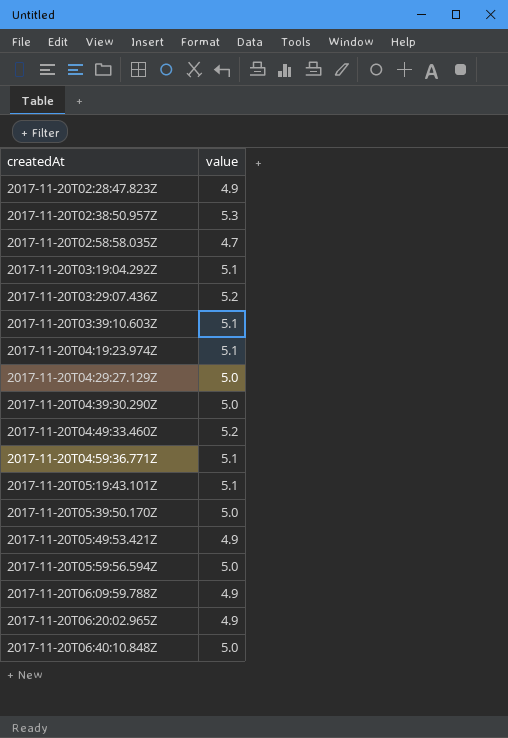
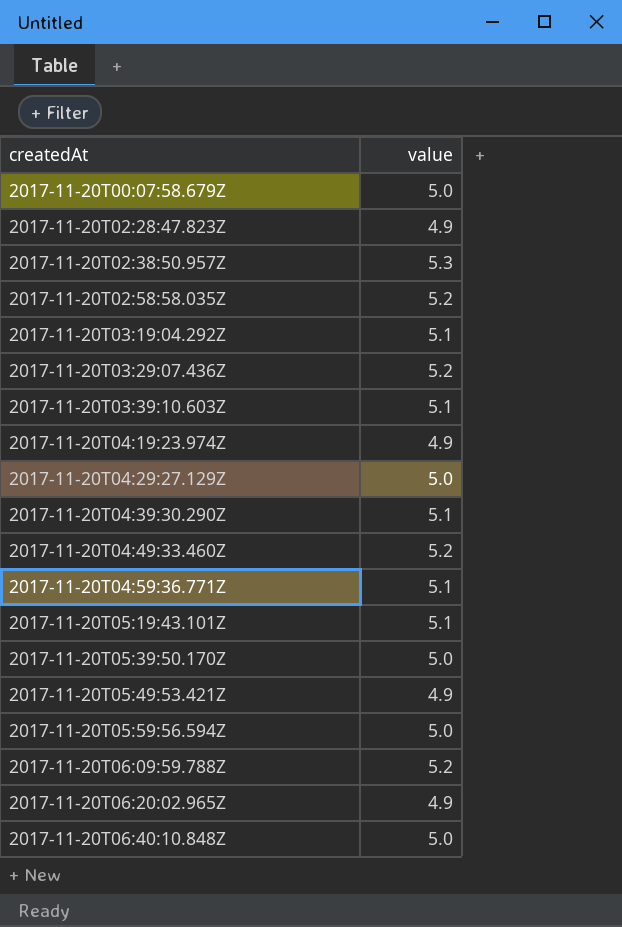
row 2017-11-20T00:07:58.679Z: none -> 5.0
2017-11-20T02:58:58.035Z | value: 4.7 -> 5.2
2017-11-20T04:19:23.974Z | value: 5.1 -> 4.9
2017-11-20T04:39:30.290Z | value: 5.0 -> 5.1
2017-11-20T06:09:59.788Z | value: 4.9 -> 5.2

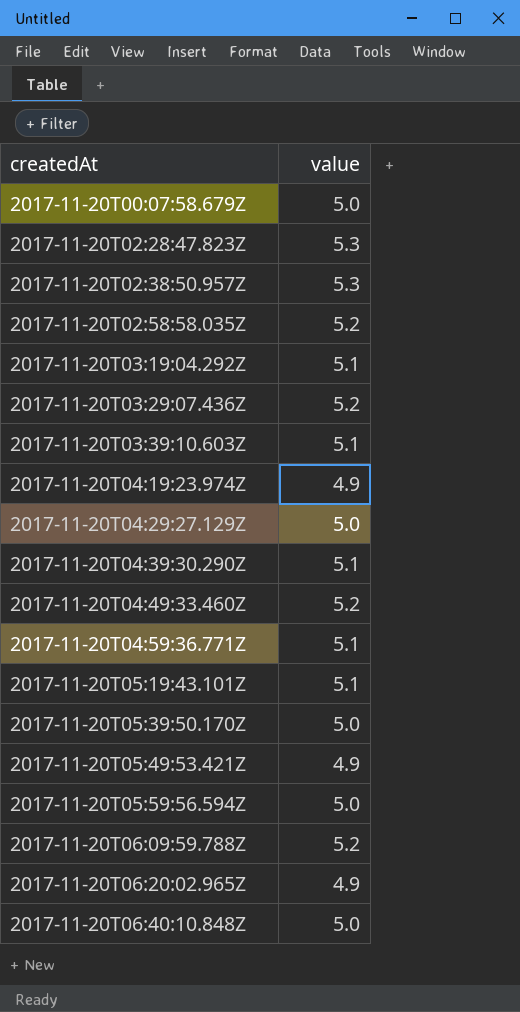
2017-11-20T02:28:47.823Z | value: 4.9 -> 5.3

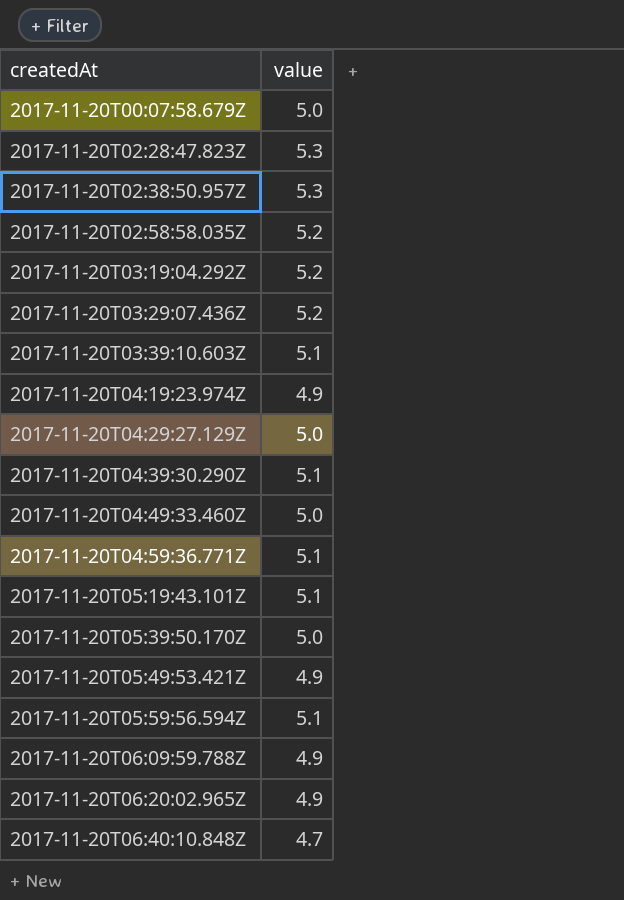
2017-11-20T03:19:04.292Z | value: 5.1 -> 5.2
2017-11-20T04:49:33.460Z | value: 5.2 -> 5.0
2017-11-20T05:59:56.594Z | value: 5.0 -> 5.1
2017-11-20T06:09:59.788Z | value: 5.2 -> 4.9
2017-11-20T06:40:10.848Z | value: 5.0 -> 4.7

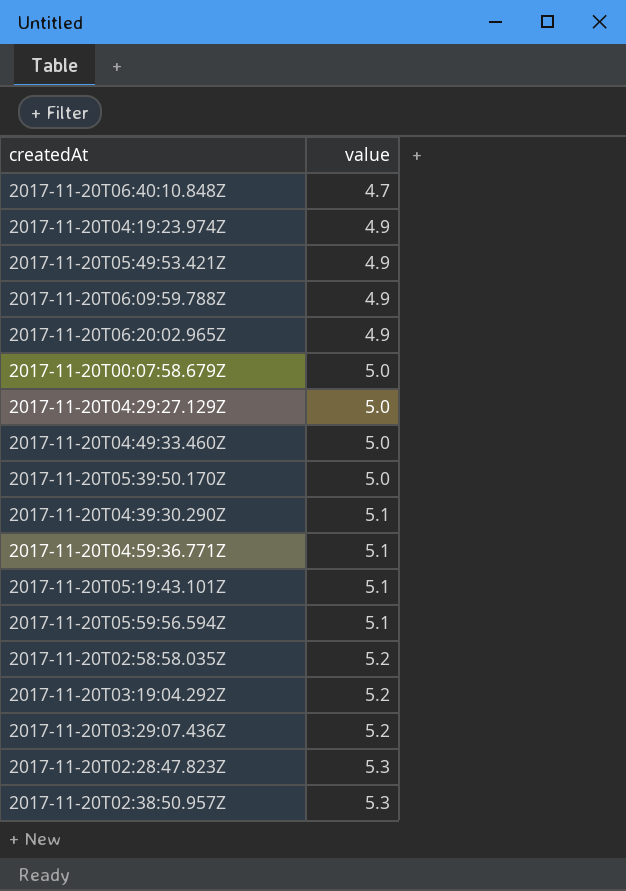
row order: createdAt ascending -> value ascending
row 2017-11-20T03:39:10.603Z: 5.1 -> none

